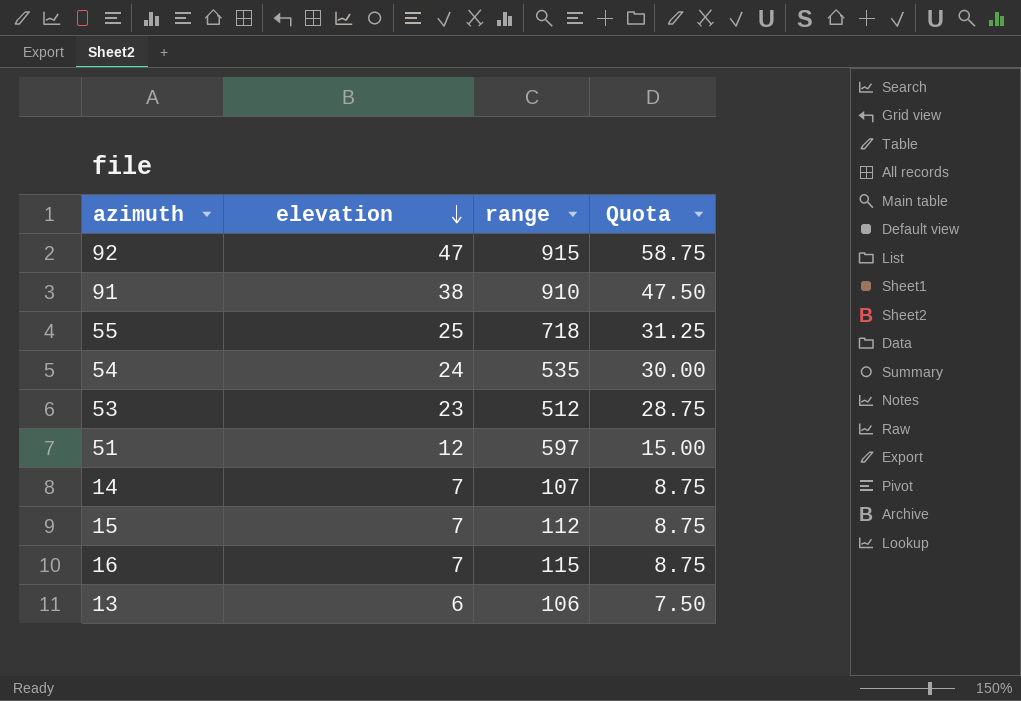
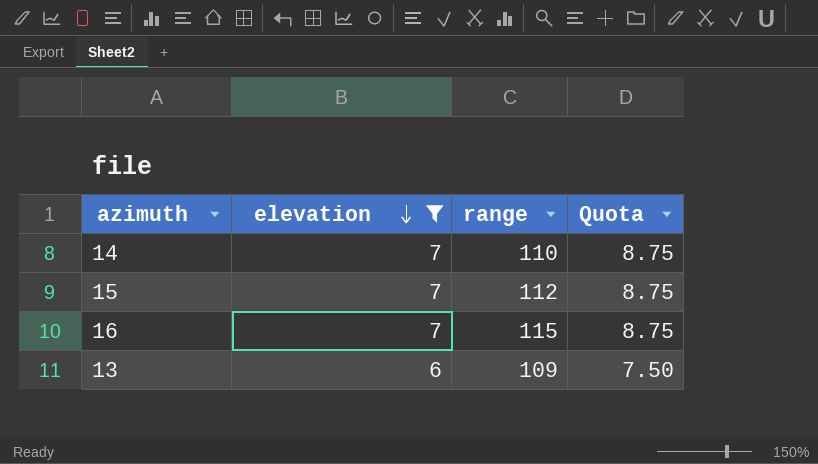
filter: none -> elevation <= 7
14 | range: 107 -> 110
13 | range: 106 -> 109

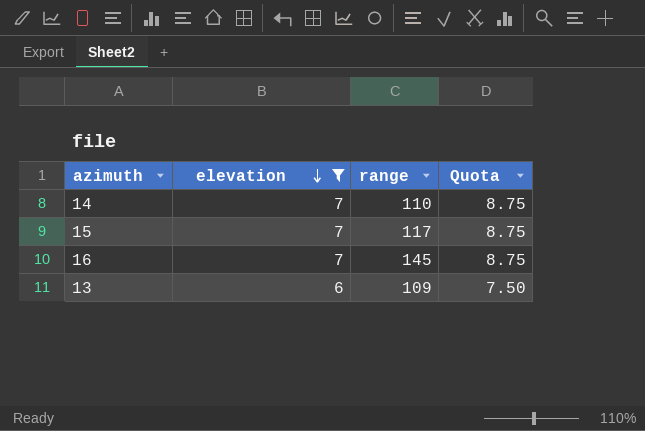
15 | range: 112 -> 117
16 | range: 115 -> 145

